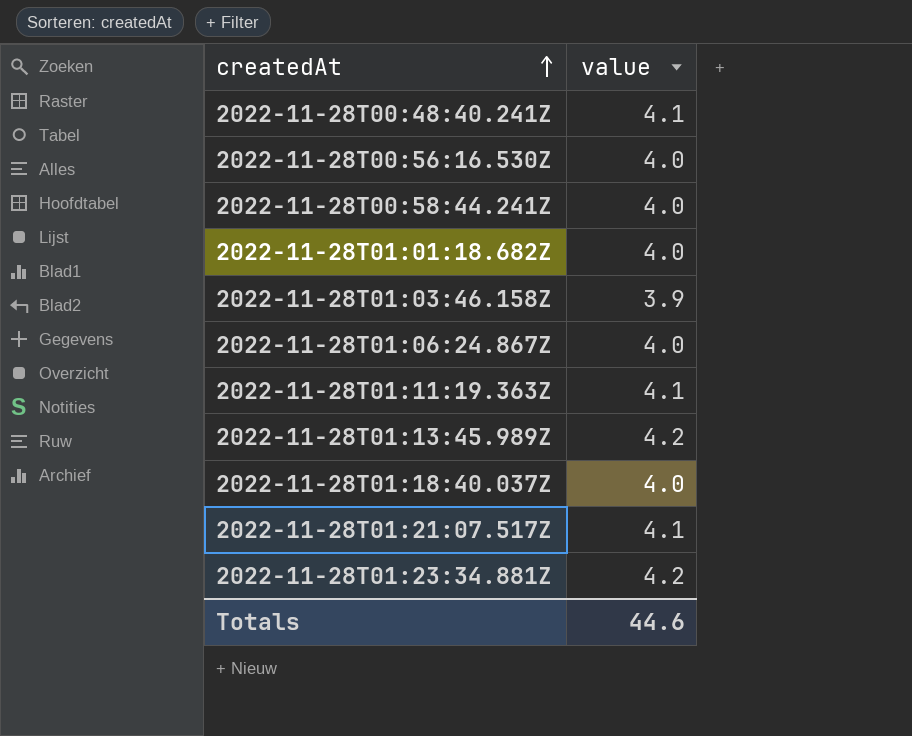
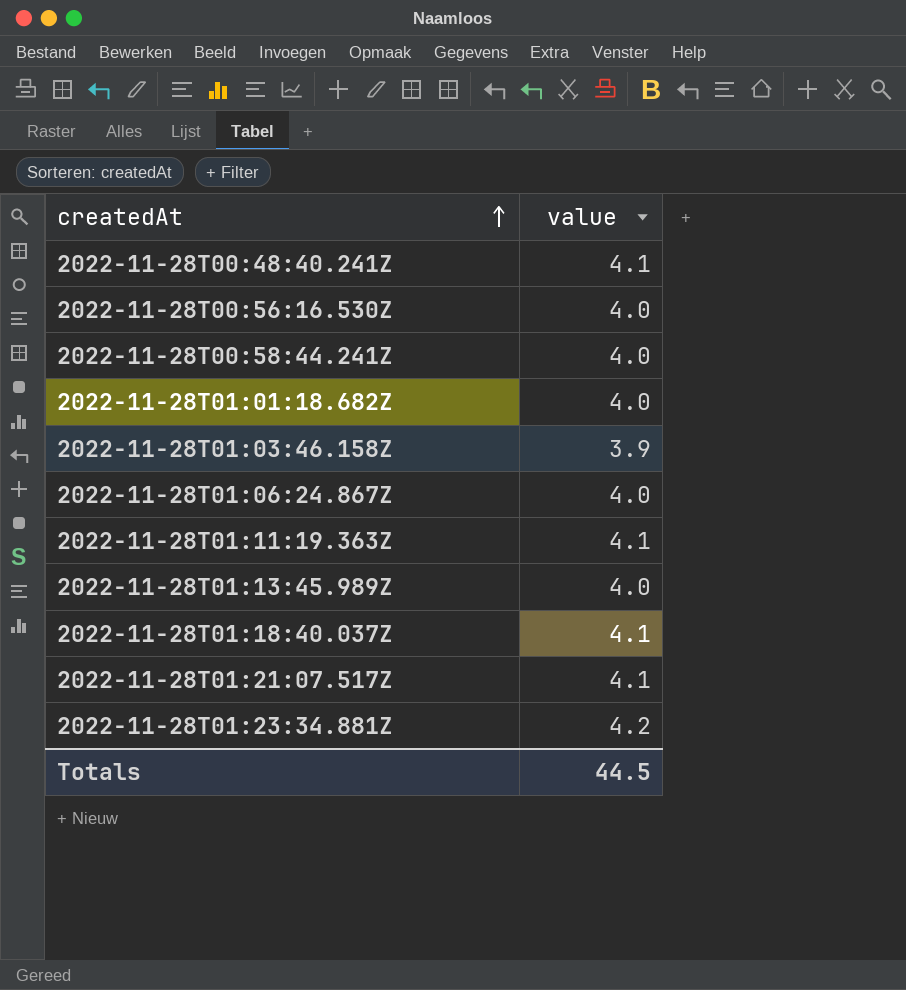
2022-11-28T01:13:45.989Z | value: 4.2 -> 4.0
2022-11-28T01:18:40.037Z | value: 4.0 -> 4.1
Totals | value: 44.6 -> 44.5

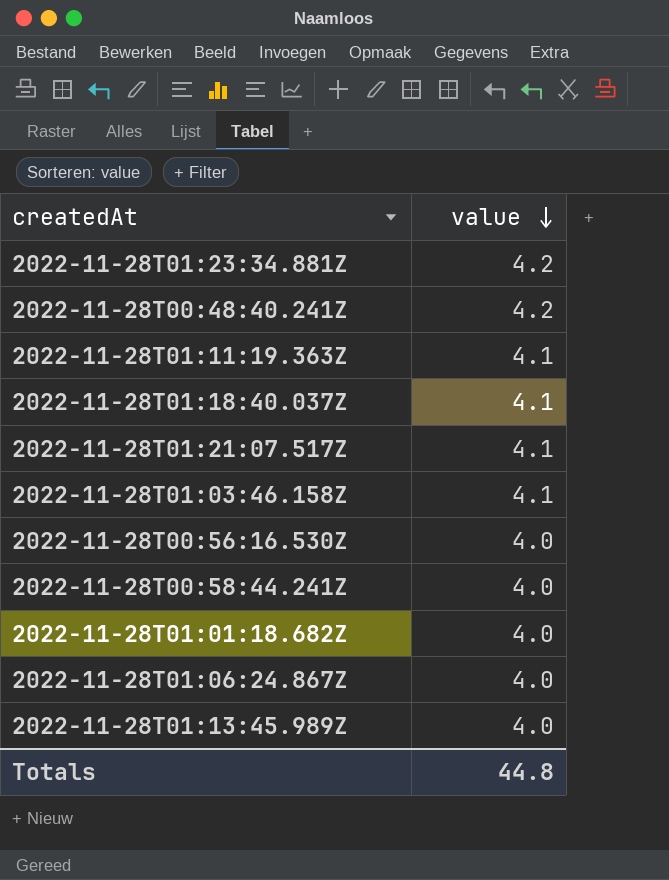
row order: createdAt ascending -> value descending
2022-11-28T00:48:40.241Z | value: 4.1 -> 4.2
2022-11-28T01:03:46.158Z | value: 3.9 -> 4.1
Totals | value: 44.5 -> 44.8

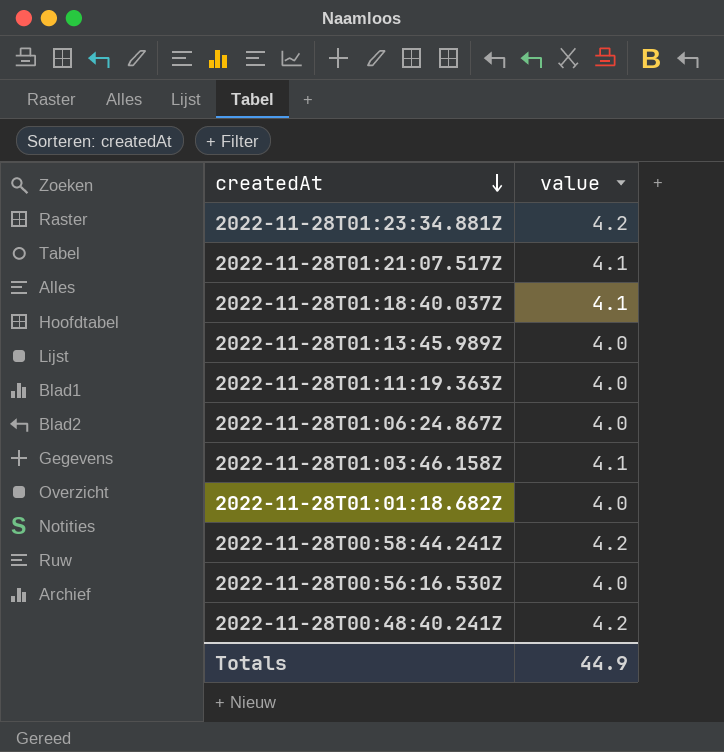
row order: value descending -> createdAt descending
2022-11-28T01:11:19.363Z | value: 4.1 -> 4.0
2022-11-28T00:58:44.241Z | value: 4.0 -> 4.2
Totals | value: 44.8 -> 44.9

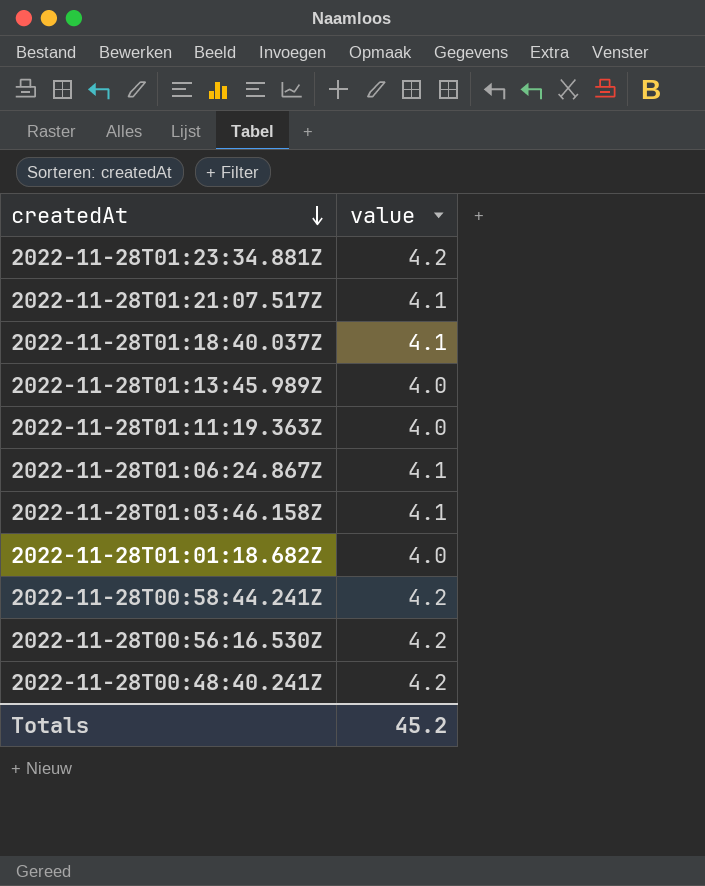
2022-11-28T01:06:24.867Z | value: 4.0 -> 4.1
2022-11-28T00:56:16.530Z | value: 4.0 -> 4.2
Totals | value: 44.9 -> 45.2

